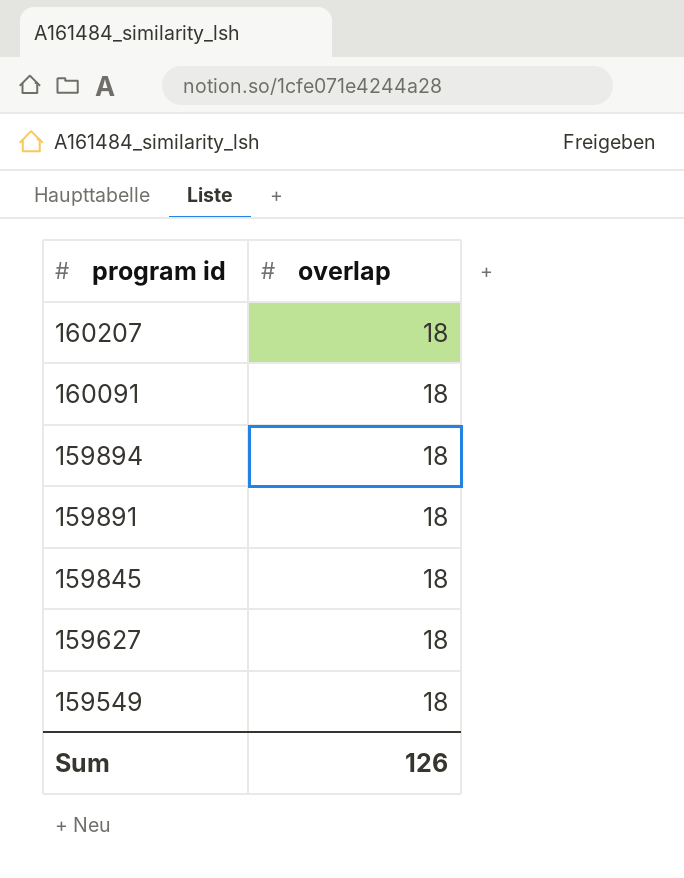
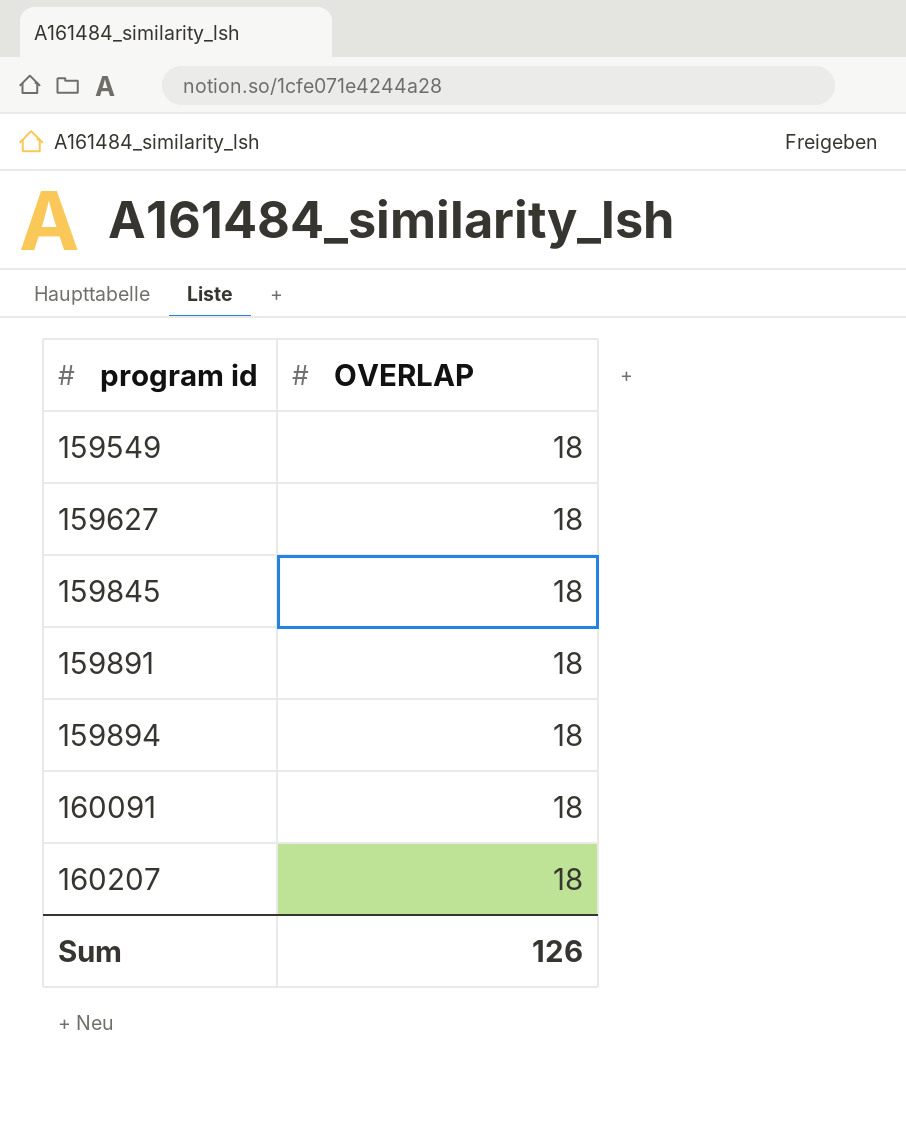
row order: program id descending -> program id ascending
column name: overlap -> OVERLAP

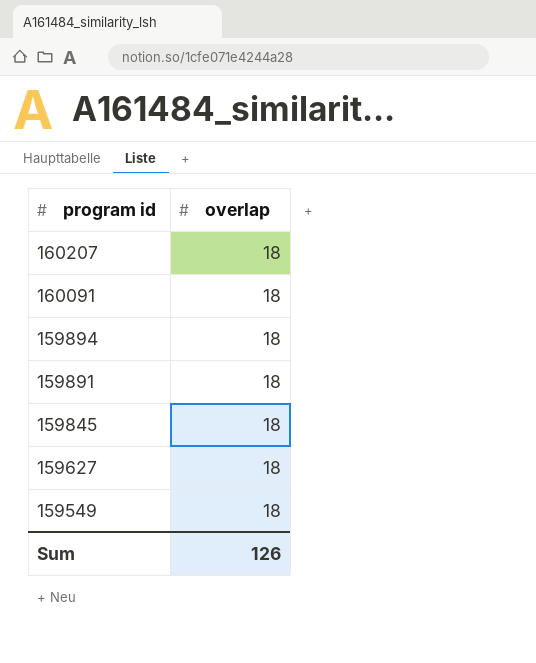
row order: program id ascending -> program id descending
column name: OVERLAP -> overlap

